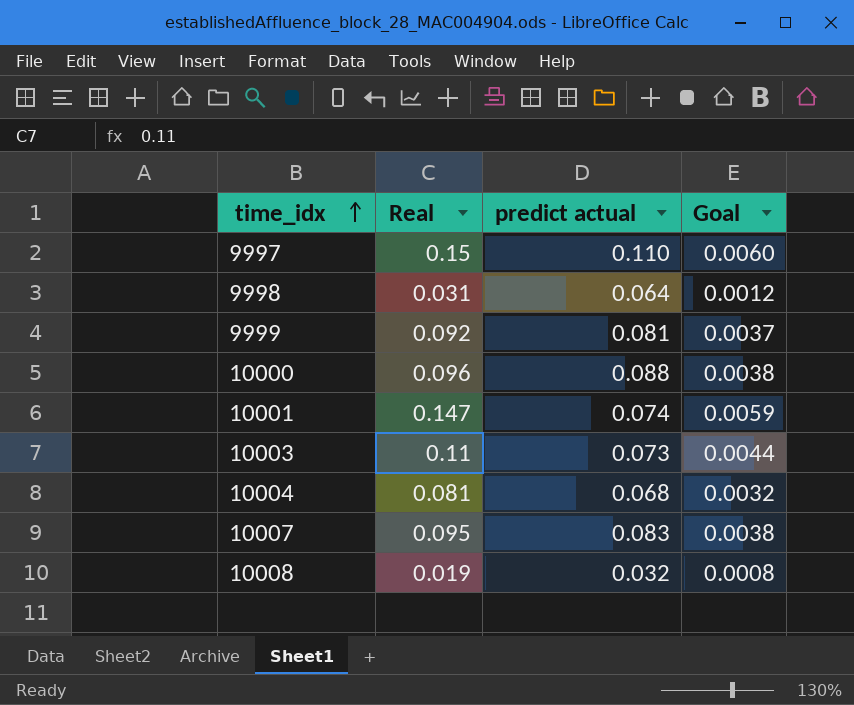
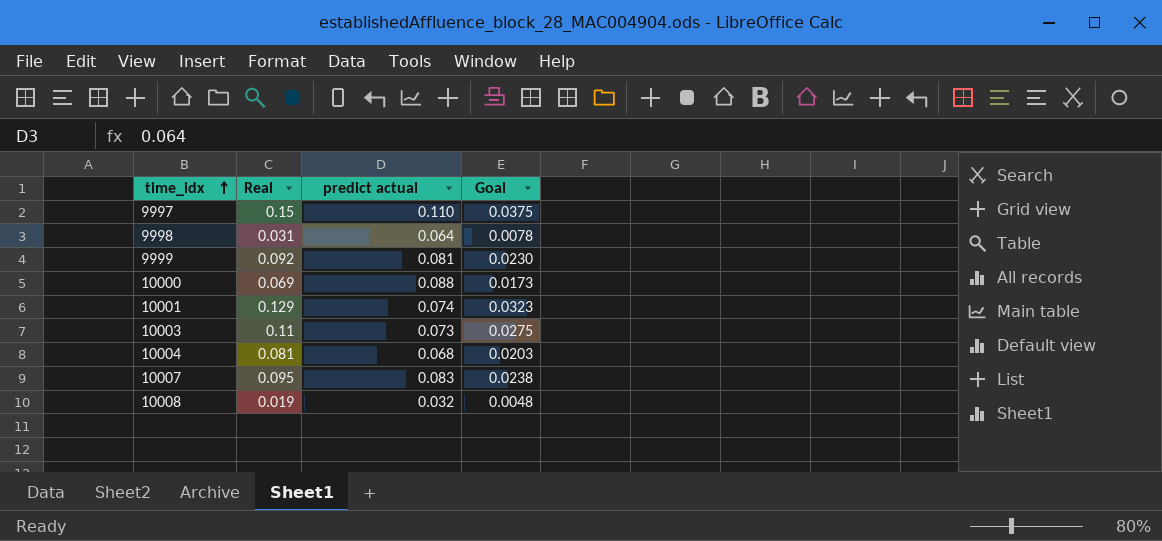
column Goal | formula: [Real] * 0.04 -> [Real] * 0.25
10000 | Real: 0.096 -> 0.069
10001 | Real: 0.147 -> 0.129

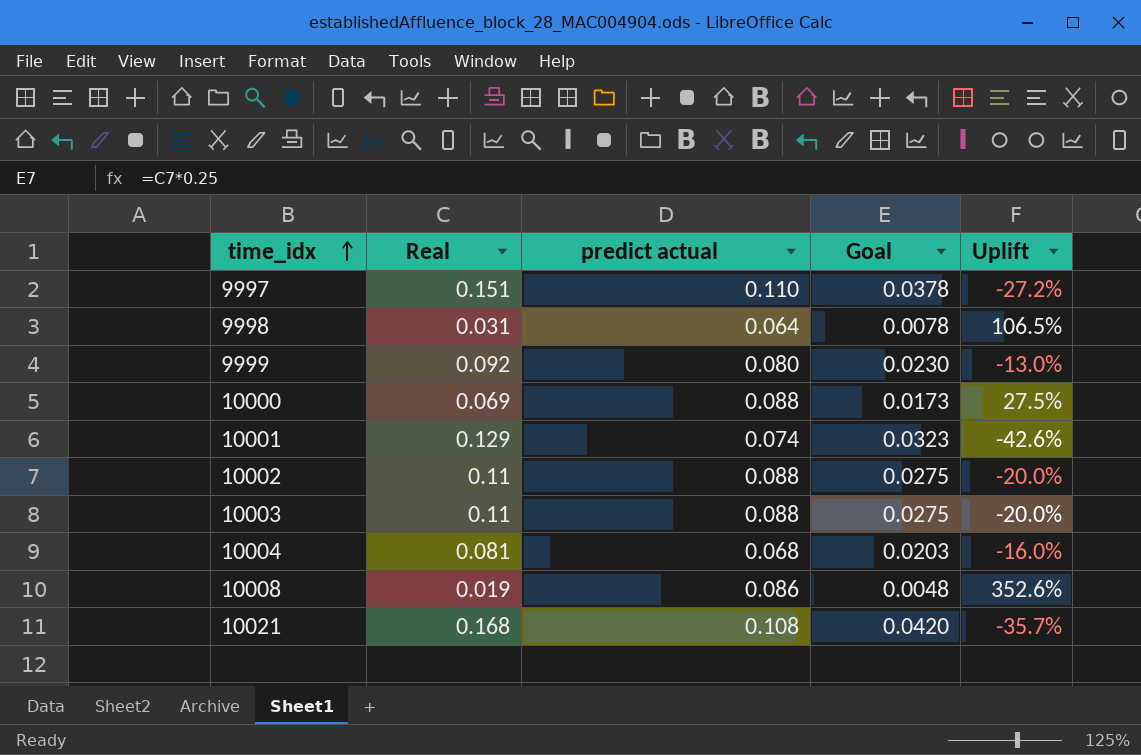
column Uplift | formula: none -> ([predict actual] - [Real]) / [Real]
row 10007: 0.095 | 0.083 | 0.0238 -> none
9997 | Real: 0.15 -> 0.151
9997 | Goal: 0.0375 -> 0.0378
9999 | predict actual: 0.081 -> 0.080
row 10002: none -> 0.11 | 0.088 | 0.0275 | -20.0%
10003 | predict actual: 0.073 -> 0.088
10008 | predict actual: 0.032 -> 0.086
row 10021: none -> 0.168 | 0.108 | 0.0420 | -35.7%

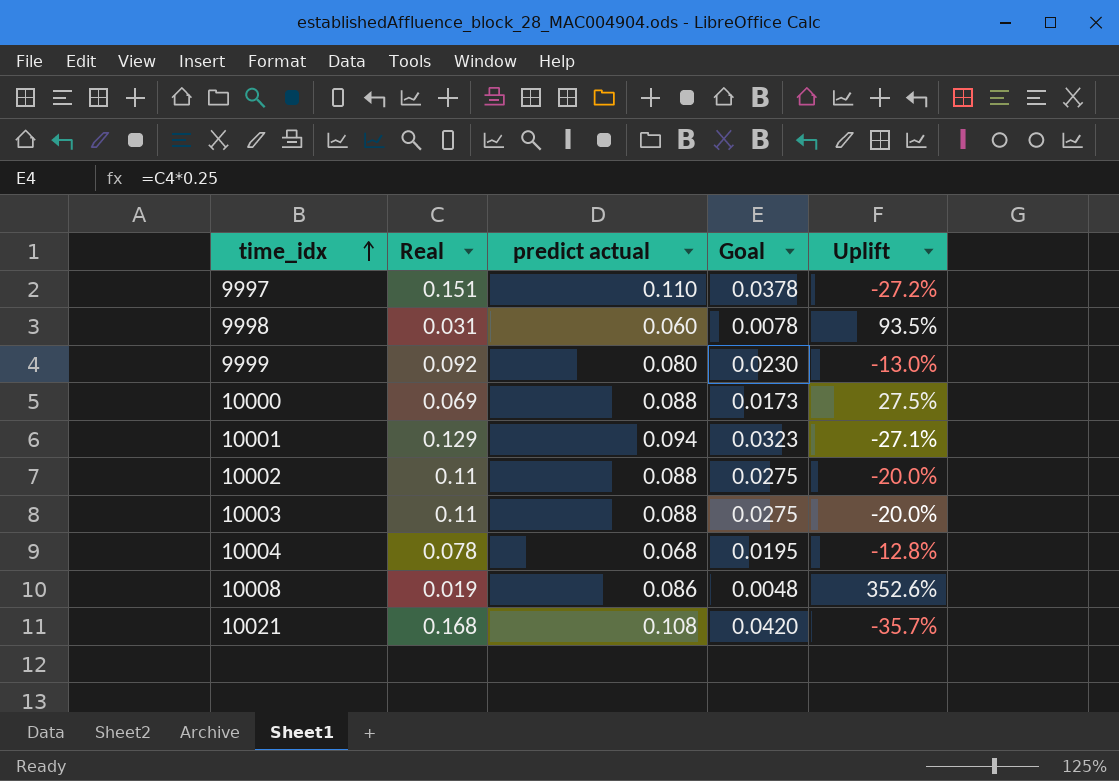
9998 | predict actual: 0.064 -> 0.060
9998 | Uplift: 106.5% -> 93.5%
10001 | predict actual: 0.074 -> 0.094
10001 | Uplift: -42.6% -> -27.1%
10004 | Real: 0.081 -> 0.078
10004 | Goal: 0.0203 -> 0.0195
10004 | Uplift: -16.0% -> -12.8%

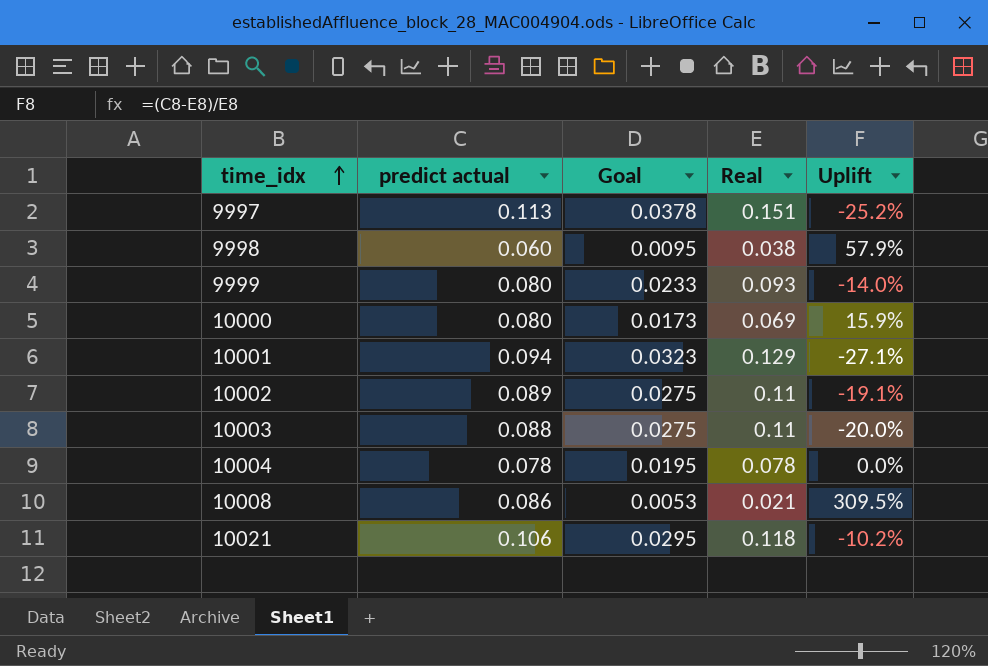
column Real | position: 2 -> 4
9997 | predict actual: 0.110 -> 0.113
9997 | Uplift: -27.2% -> -25.2%
9998 | Goal: 0.0078 -> 0.0095
9998 | Real: 0.031 -> 0.038
9998 | Uplift: 93.5% -> 57.9%
9999 | Goal: 0.0230 -> 0.0233
9999 | Real: 0.092 -> 0.093
9999 | Uplift: -13.0% -> -14.0%
10000 | predict actual: 0.088 -> 0.080
10000 | Uplift: 27.5% -> 15.9%
10002 | predict actual: 0.088 -> 0.089
10002 | Uplift: -20.0% -> -19.1%
10004 | predict actual: 0.068 -> 0.078
10004 | Uplift: -12.8% -> 0.0%
10008 | Goal: 0.0048 -> 0.0053
10008 | Real: 0.019 -> 0.021
10008 | Uplift: 352.6% -> 309.5%
10021 | predict actual: 0.108 -> 0.106
10021 | Goal: 0.0420 -> 0.0295
10021 | Real: 0.168 -> 0.118
10021 | Uplift: -35.7% -> -10.2%

